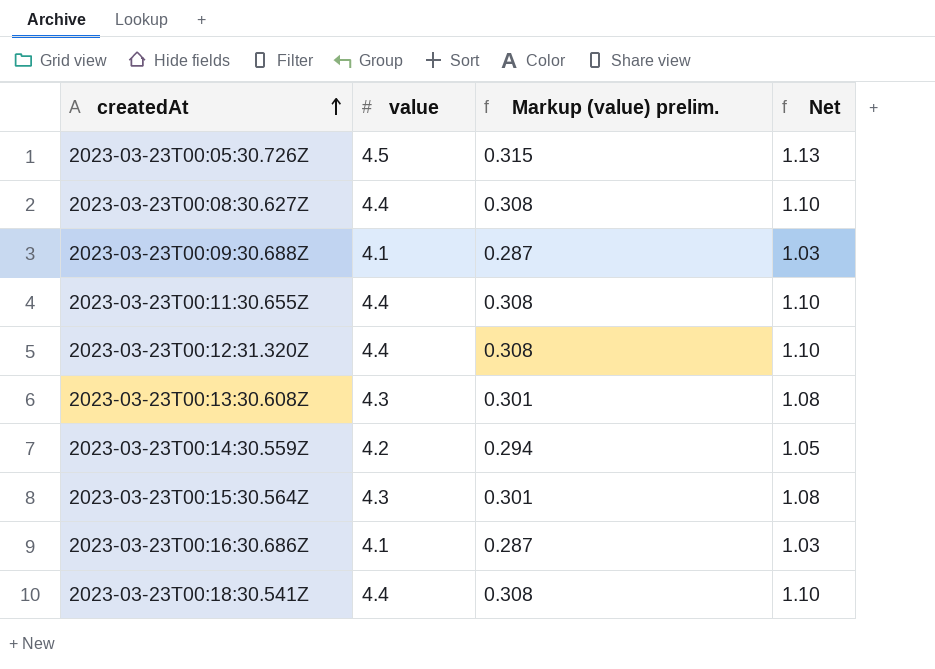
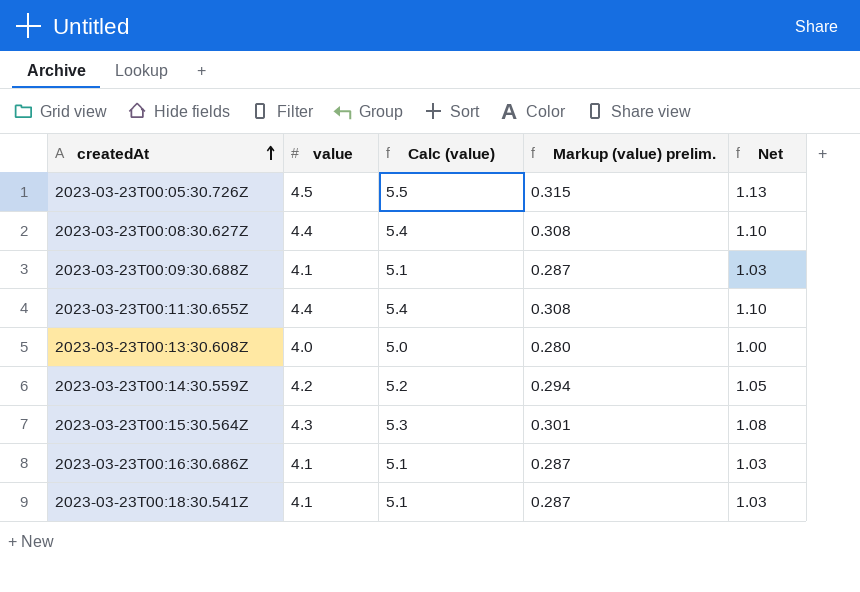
column Calc (value) | formula: none -> [value] + 1
row 2023-03-23T00:12:31.320Z: 4.4 | 0.308 | 1.10 -> none
2023-03-23T00:13:30.608Z | value: 4.3 -> 4.0
2023-03-23T00:13:30.608Z | Markup (value) prelim.: 0.301 -> 0.280
2023-03-23T00:13:30.608Z | Net: 1.08 -> 1.00
2023-03-23T00:18:30.541Z | value: 4.4 -> 4.1
2023-03-23T00:18:30.541Z | Markup (value) prelim.: 0.308 -> 0.287
2023-03-23T00:18:30.541Z | Net: 1.10 -> 1.03

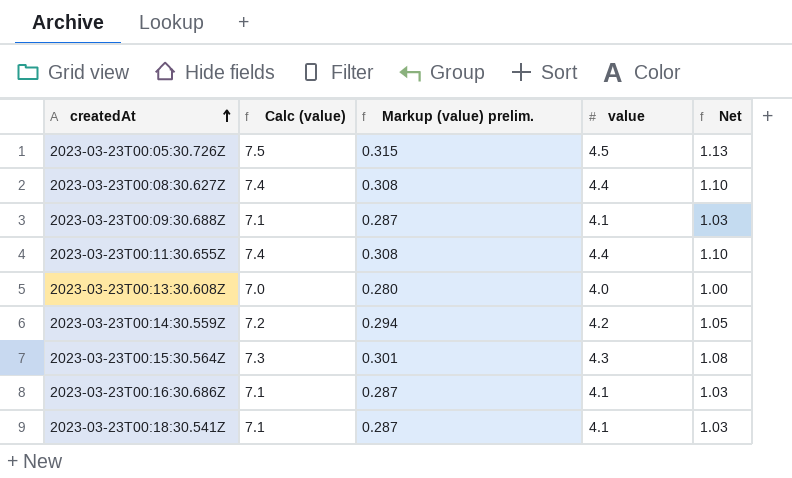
column Calc (value) | formula: [value] + 1 -> [value] + 3
column value | position: 2 -> 4

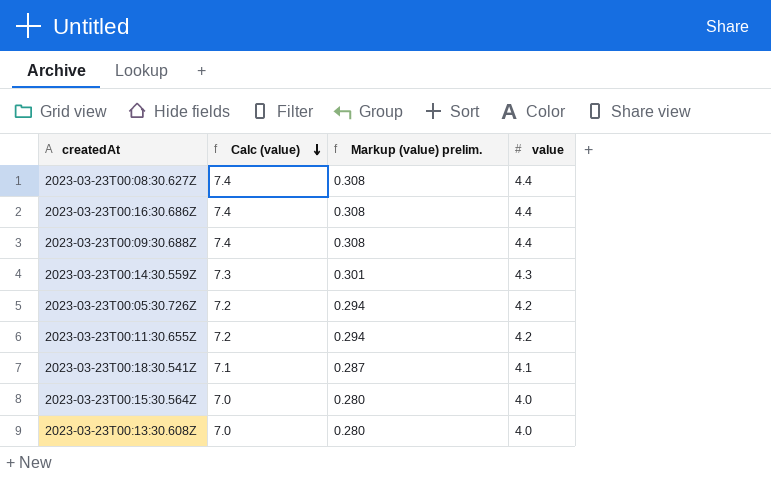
row order: createdAt ascending -> Calc (value) descending
column Net | formula: [value] * 0.25 -> none
2023-03-23T00:16:30.686Z | Calc (value): 7.1 -> 7.4
2023-03-23T00:16:30.686Z | Markup (value) prelim.: 0.287 -> 0.308
2023-03-23T00:16:30.686Z | value: 4.1 -> 4.4
2023-03-23T00:09:30.688Z | Calc (value): 7.1 -> 7.4
2023-03-23T00:09:30.688Z | Markup (value) prelim.: 0.287 -> 0.308
2023-03-23T00:09:30.688Z | value: 4.1 -> 4.4
2023-03-23T00:14:30.559Z | Calc (value): 7.2 -> 7.3
2023-03-23T00:14:30.559Z | Markup (value) prelim.: 0.294 -> 0.301
2023-03-23T00:14:30.559Z | value: 4.2 -> 4.3
2023-03-23T00:05:30.726Z | Calc (value): 7.5 -> 7.2
2023-03-23T00:05:30.726Z | Markup (value) prelim.: 0.315 -> 0.294
2023-03-23T00:05:30.726Z | value: 4.5 -> 4.2
2023-03-23T00:11:30.655Z | Calc (value): 7.4 -> 7.2
2023-03-23T00:11:30.655Z | Markup (value) prelim.: 0.308 -> 0.294
2023-03-23T00:11:30.655Z | value: 4.4 -> 4.2
2023-03-23T00:15:30.564Z | Calc (value): 7.3 -> 7.0
2023-03-23T00:15:30.564Z | Markup (value) prelim.: 0.301 -> 0.280
2023-03-23T00:15:30.564Z | value: 4.3 -> 4.0

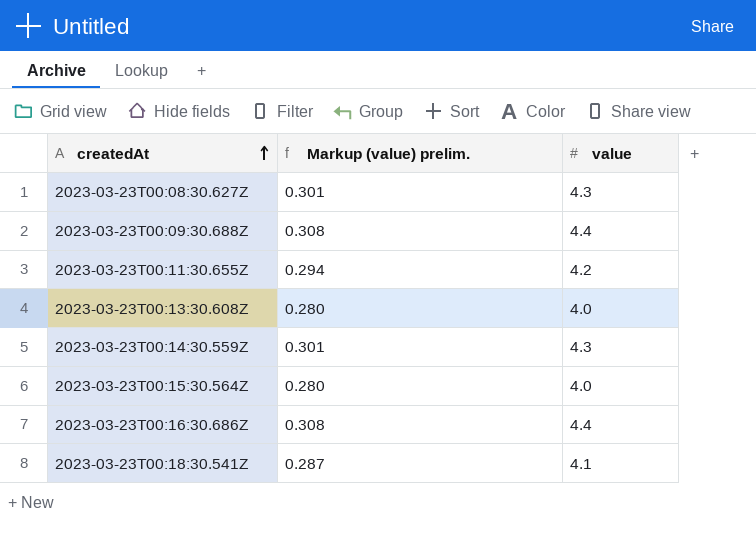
row order: Calc (value) descending -> createdAt ascending
column Calc (value) | formula: [value] + 3 -> none
row 2023-03-23T00:05:30.726Z: 7.2 | 0.294 | 4.2 -> none
2023-03-23T00:08:30.627Z | Markup (value) prelim.: 0.308 -> 0.301
2023-03-23T00:08:30.627Z | value: 4.4 -> 4.3

